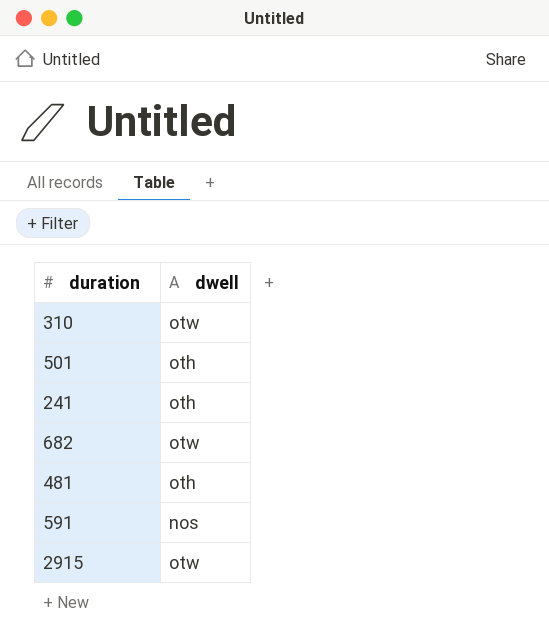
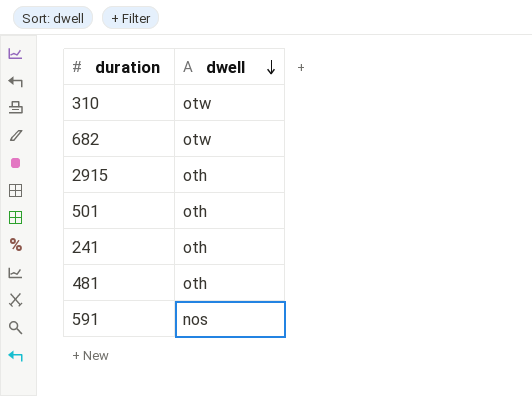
row order: none -> dwell descending
2915 | dwell: otw -> oth

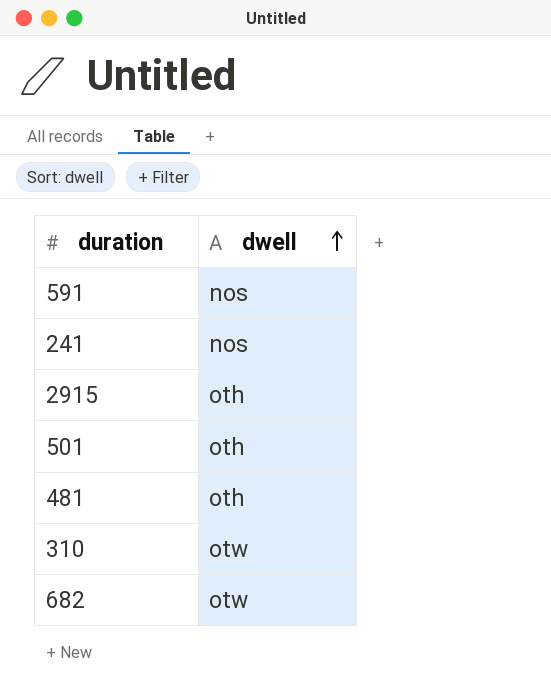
row order: dwell descending -> dwell ascending
241 | dwell: oth -> nos

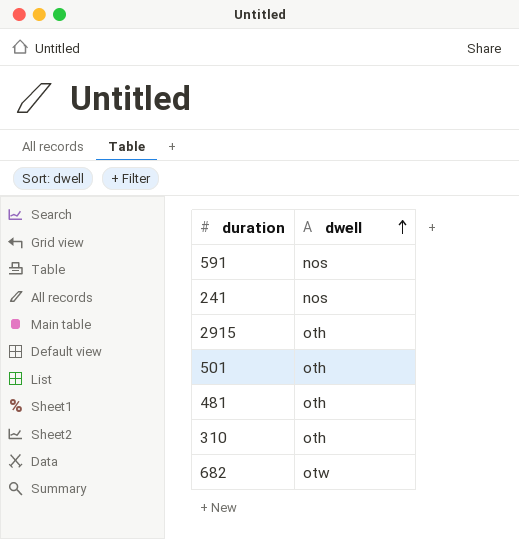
310 | dwell: otw -> oth

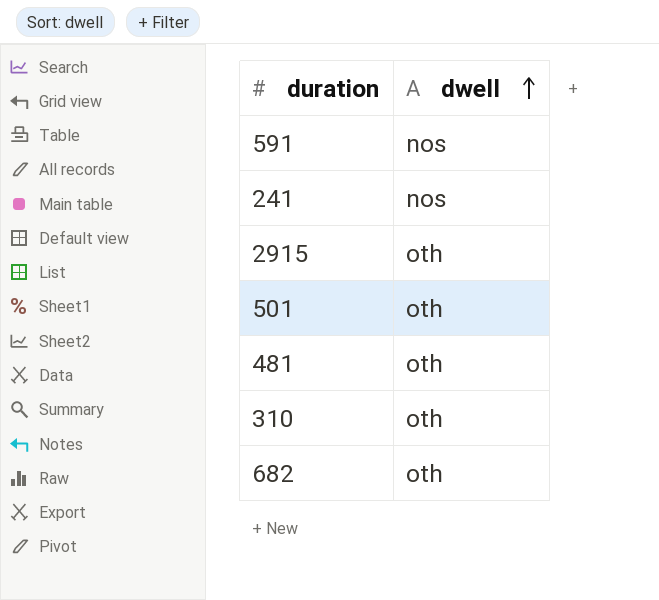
682 | dwell: otw -> oth

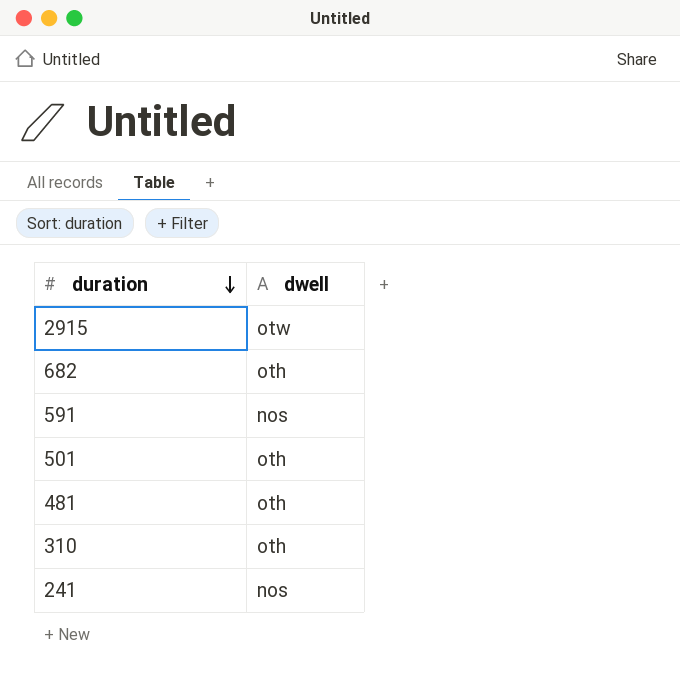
row order: dwell ascending -> duration descending
2915 | dwell: oth -> otw

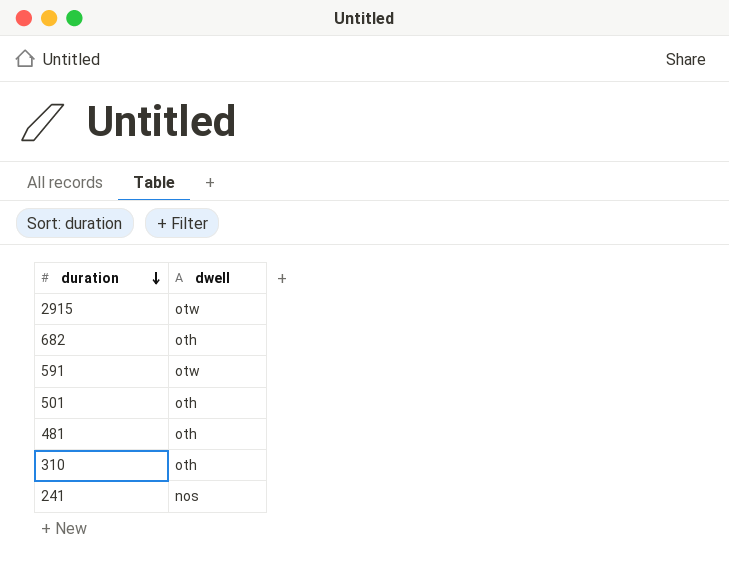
591 | dwell: nos -> otw

